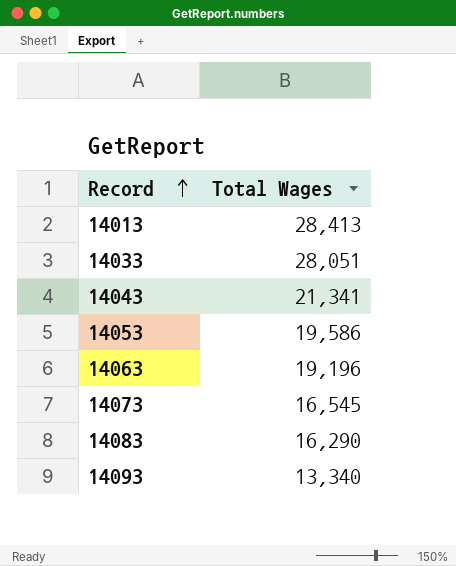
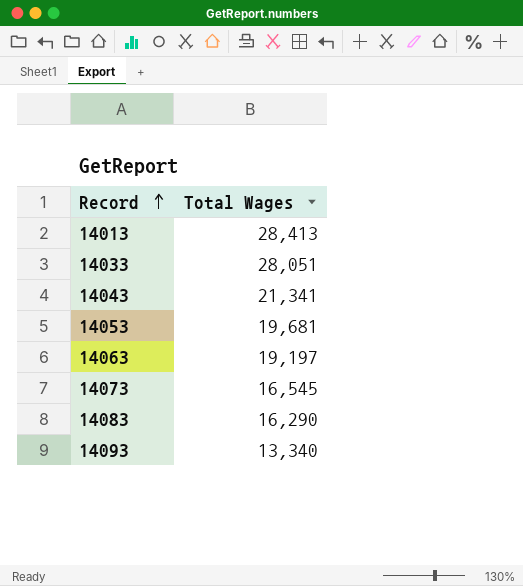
14053 | Total Wages: 19,586 -> 19,681
14063 | Total Wages: 19,196 -> 19,197

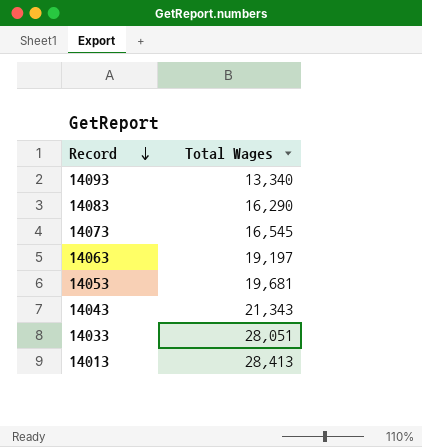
row order: Record ascending -> Record descending
14043 | Total Wages: 21,341 -> 21,343

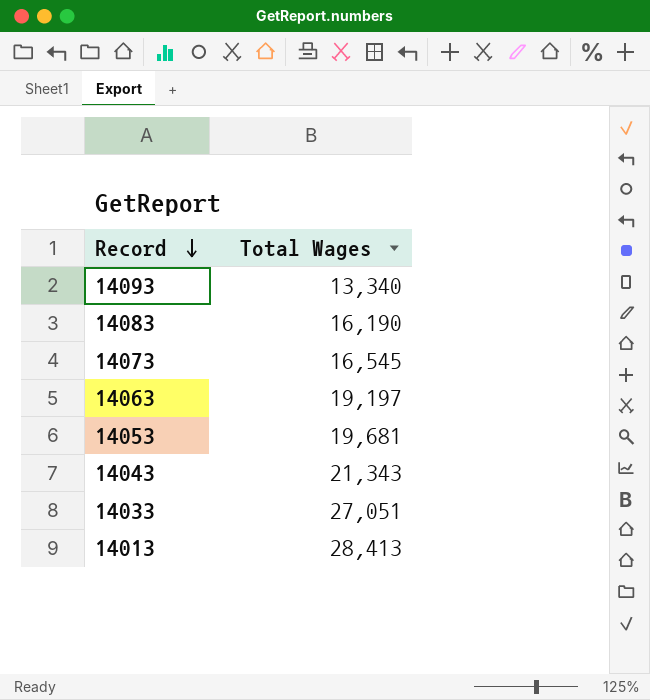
14083 | Total Wages: 16,290 -> 16,190
14033 | Total Wages: 28,051 -> 27,051

